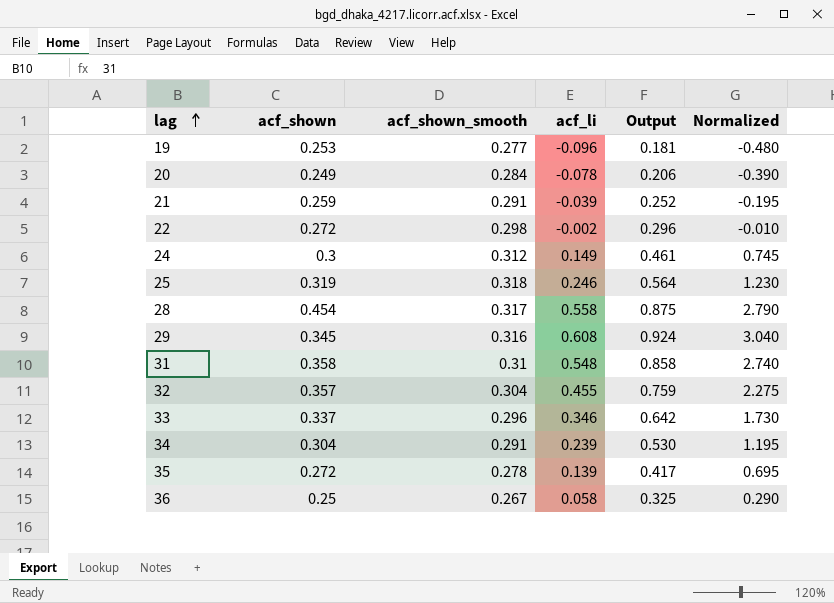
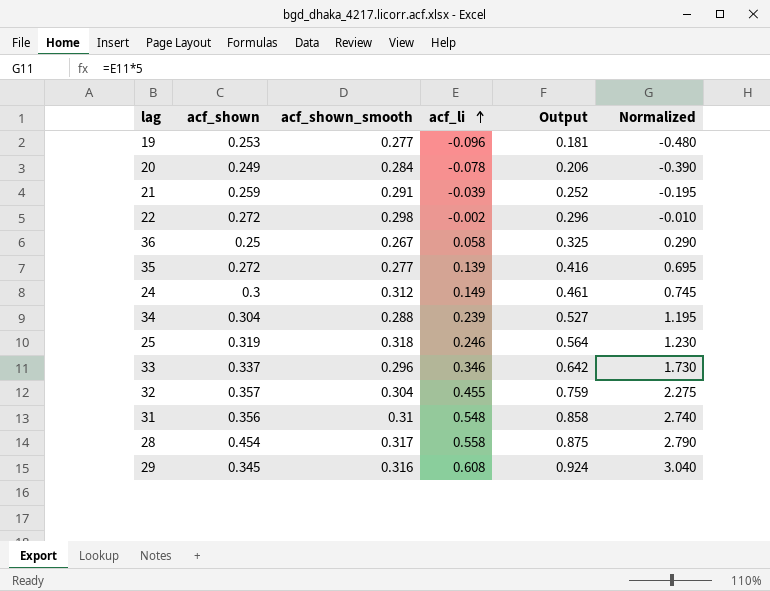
row order: lag ascending -> acf_li ascending
35 | acf_shown_smooth: 0.278 -> 0.277
35 | Output: 0.417 -> 0.416
34 | acf_shown_smooth: 0.291 -> 0.288
34 | Output: 0.530 -> 0.527
31 | acf_shown: 0.358 -> 0.356

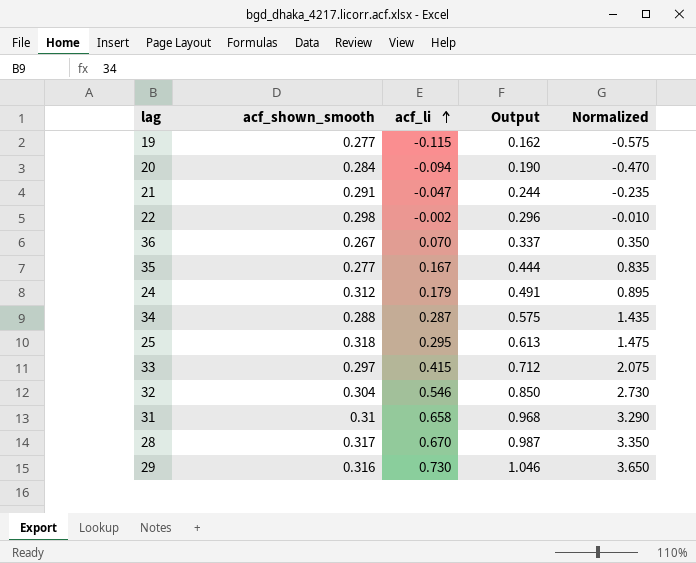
column acf_shown | position: 2 -> none
19 | acf_li: -0.096 -> -0.115
19 | Output: 0.181 -> 0.162
19 | Normalized: -0.480 -> -0.575
20 | acf_li: -0.078 -> -0.094
20 | Output: 0.206 -> 0.190
20 | Normalized: -0.390 -> -0.470
21 | acf_li: -0.039 -> -0.047
21 | Output: 0.252 -> 0.244
21 | Normalized: -0.195 -> -0.235
36 | acf_li: 0.058 -> 0.070
36 | Output: 0.325 -> 0.337
36 | Normalized: 0.290 -> 0.350
35 | acf_li: 0.139 -> 0.167
35 | Output: 0.416 -> 0.444
35 | Normalized: 0.695 -> 0.835
24 | acf_li: 0.149 -> 0.179
24 | Output: 0.461 -> 0.491
24 | Normalized: 0.745 -> 0.895
34 | acf_li: 0.239 -> 0.287
34 | Output: 0.527 -> 0.575
34 | Normalized: 1.195 -> 1.435
25 | acf_li: 0.246 -> 0.295
25 | Output: 0.564 -> 0.613
25 | Normalized: 1.230 -> 1.475
33 | acf_shown_smooth: 0.296 -> 0.297
33 | acf_li: 0.346 -> 0.415
33 | Output: 0.642 -> 0.712
33 | Normalized: 1.730 -> 2.075
32 | acf_li: 0.455 -> 0.546
32 | Output: 0.759 -> 0.850
32 | Normalized: 2.275 -> 2.730
31 | acf_li: 0.548 -> 0.658
31 | Output: 0.858 -> 0.968
31 | Normalized: 2.740 -> 3.290
28 | acf_li: 0.558 -> 0.670
28 | Output: 0.875 -> 0.987
28 | Normalized: 2.790 -> 3.350
29 | acf_li: 0.608 -> 0.730
29 | Output: 0.924 -> 1.046
29 | Normalized: 3.040 -> 3.650

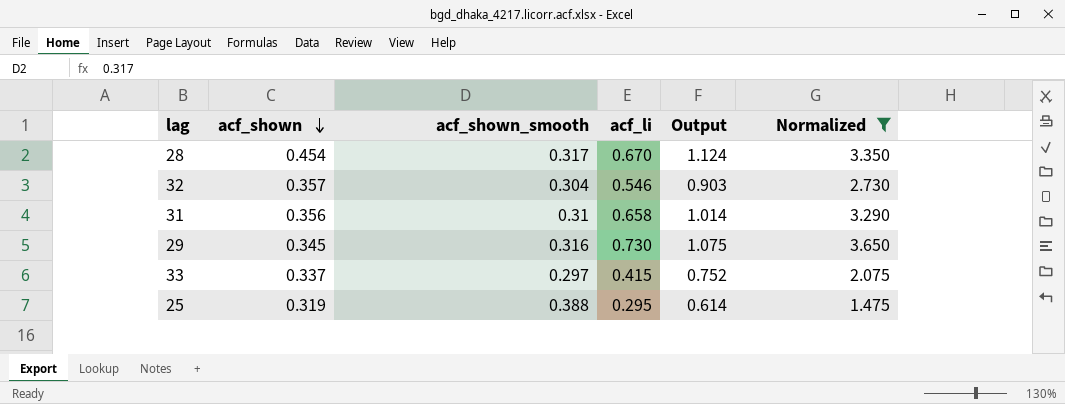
filter: none -> Normalized >= 1.475
row order: acf_li ascending -> acf_shown descending
column acf_shown | position: none -> 2
column Output | formula: [acf_shown_smooth] + [acf_li] -> [acf_shown] + [acf_li]
25 | acf_shown_smooth: 0.318 -> 0.388

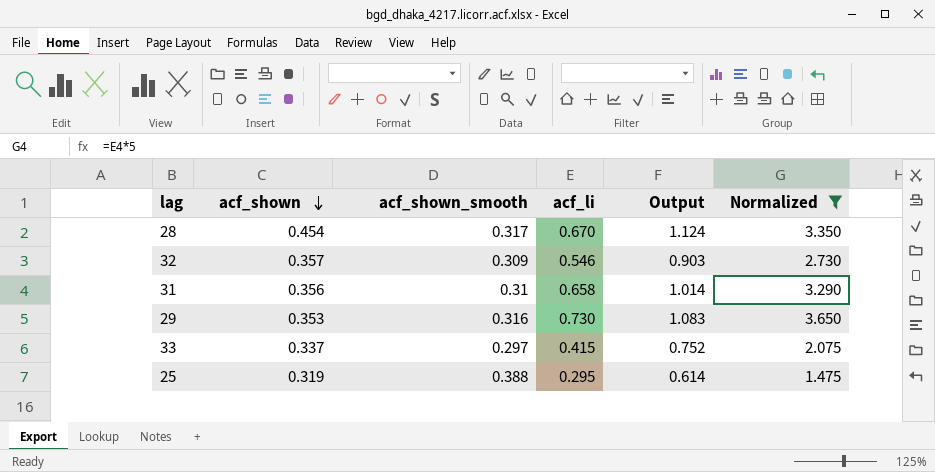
32 | acf_shown_smooth: 0.304 -> 0.309
29 | acf_shown: 0.345 -> 0.353
29 | Output: 1.075 -> 1.083

